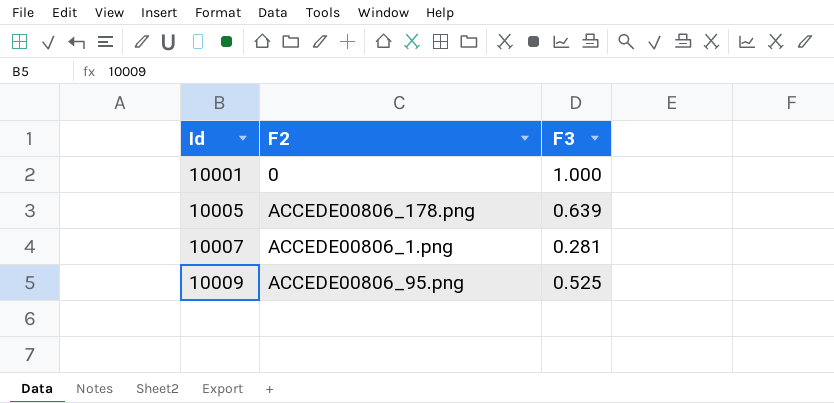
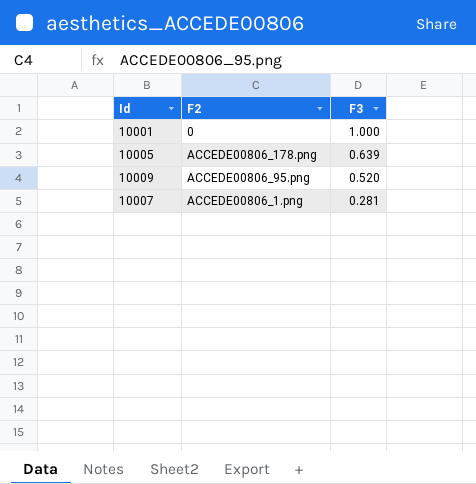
row order: Id ascending -> F3 descending
10009 | F3: 0.525 -> 0.520

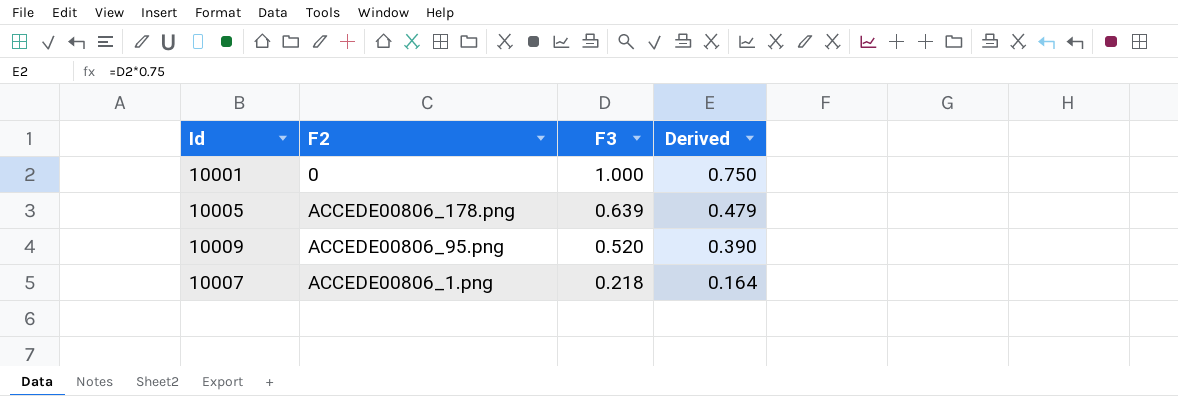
column Derived | formula: none -> [F3] * 0.75
10007 | F3: 0.281 -> 0.218

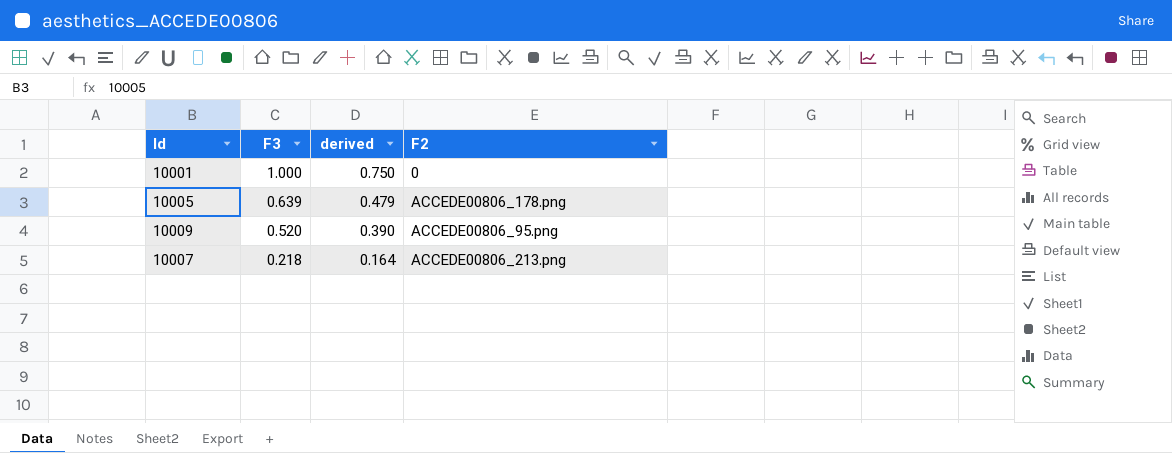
column name: Derived -> derived
column F2 | position: 2 -> 4
10007 | F2: ACCEDE00806_1.png -> ACCEDE00806_213.png

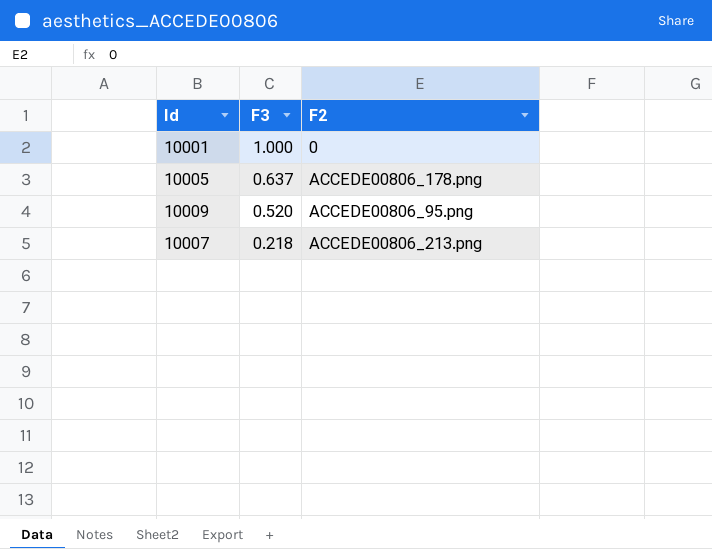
column derived | formula: [F3] * 0.75 -> none
10005 | F3: 0.639 -> 0.637

